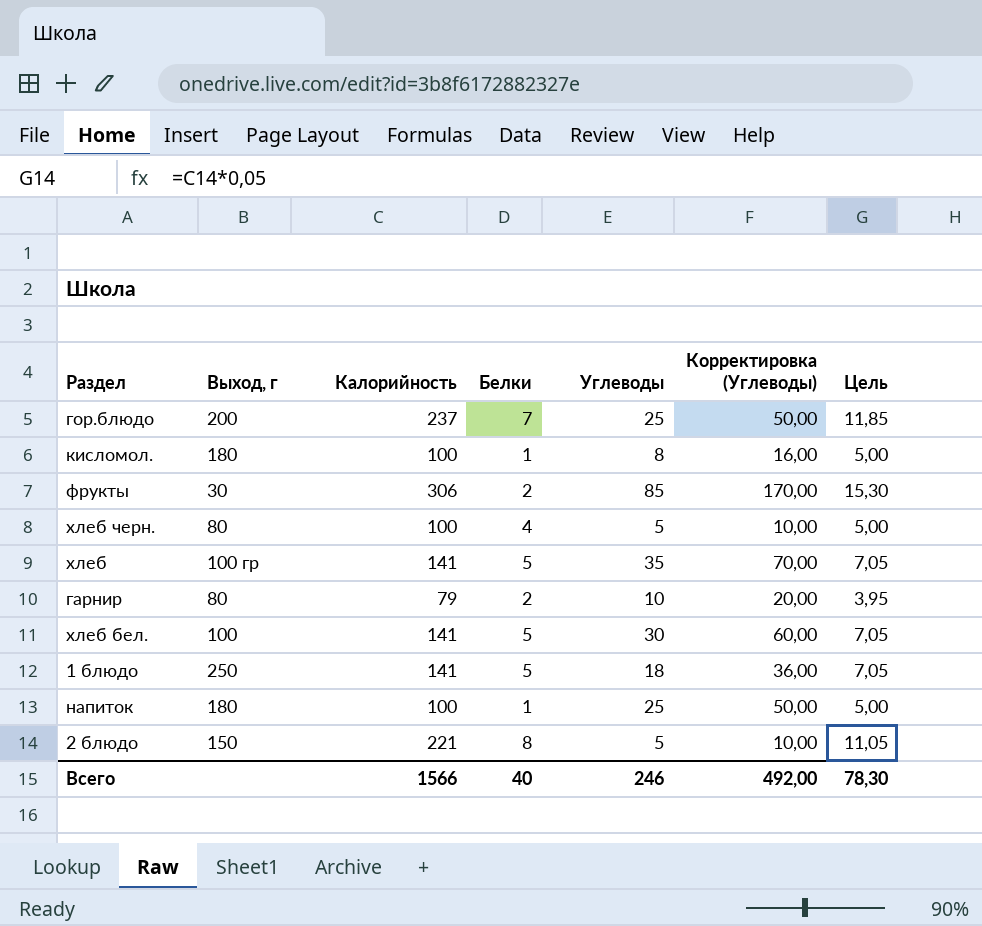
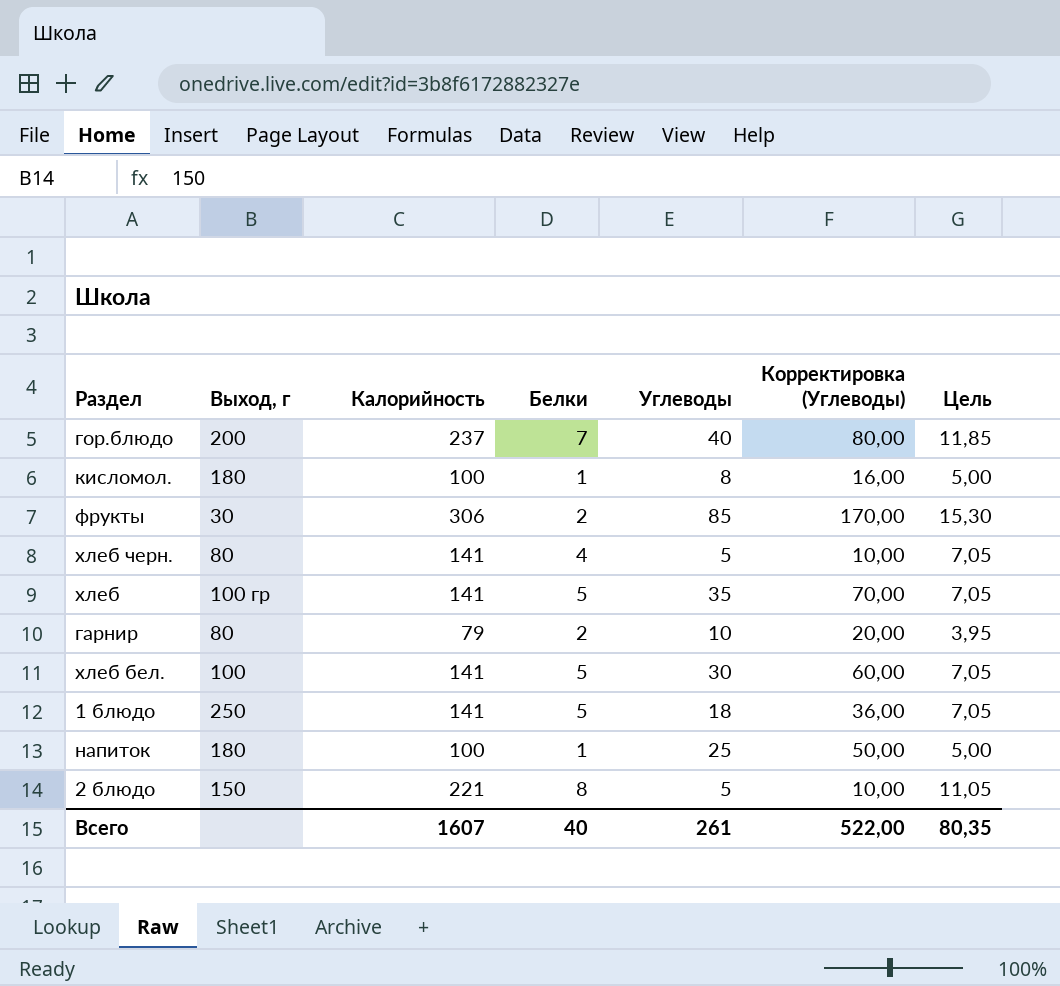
гор.блюдо | Углеводы: 25 -> 40
гор.блюдо | Корректировка (Углеводы): 50,00 -> 80,00
хлеб черн. | Калорийность: 100 -> 141
хлеб черн. | Цель: 5,00 -> 7,05
Всего | Калорийность: 1566 -> 1607
Всего | Углеводы: 246 -> 261
Всего | Корректировка (Углеводы): 492,00 -> 522,00
Всего | Цель: 78,30 -> 80,35

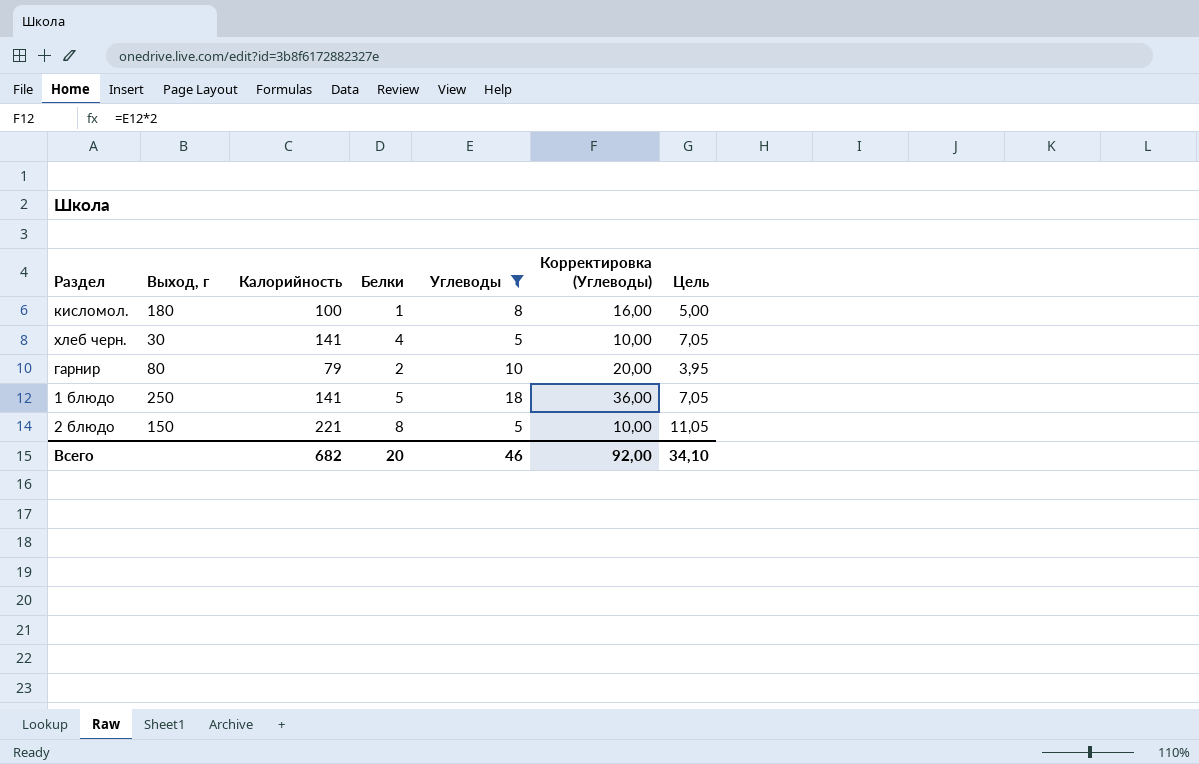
filter: none -> Углеводы <= 18
хлеб черн. | Выход, г: 80 -> 30
Всего | Калорийность: 1607 -> 682
Всего | Белки: 40 -> 20
Всего | Углеводы: 261 -> 46
Всего | Корректировка (Углеводы): 522,00 -> 92,00
Всего | Цель: 80,35 -> 34,10

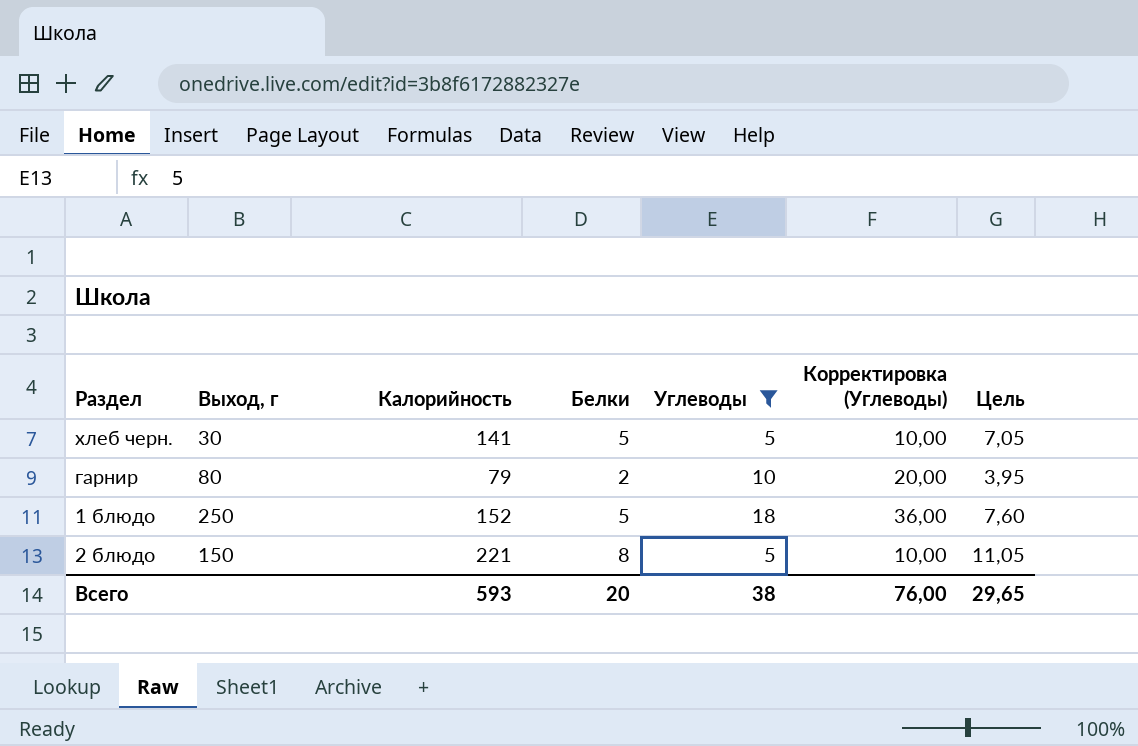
row кисломол.: 180 | 100 | 1 | 8 | 16,00 | 5,00 -> none
хлеб черн. | Белки: 4 -> 5
1 блюдо | Калорийность: 141 -> 152
1 блюдо | Цель: 7,05 -> 7,60
Всего | Калорийность: 682 -> 593
Всего | Углеводы: 46 -> 38
Всего | Корректировка (Углеводы): 92,00 -> 76,00
Всего | Цель: 34,10 -> 29,65

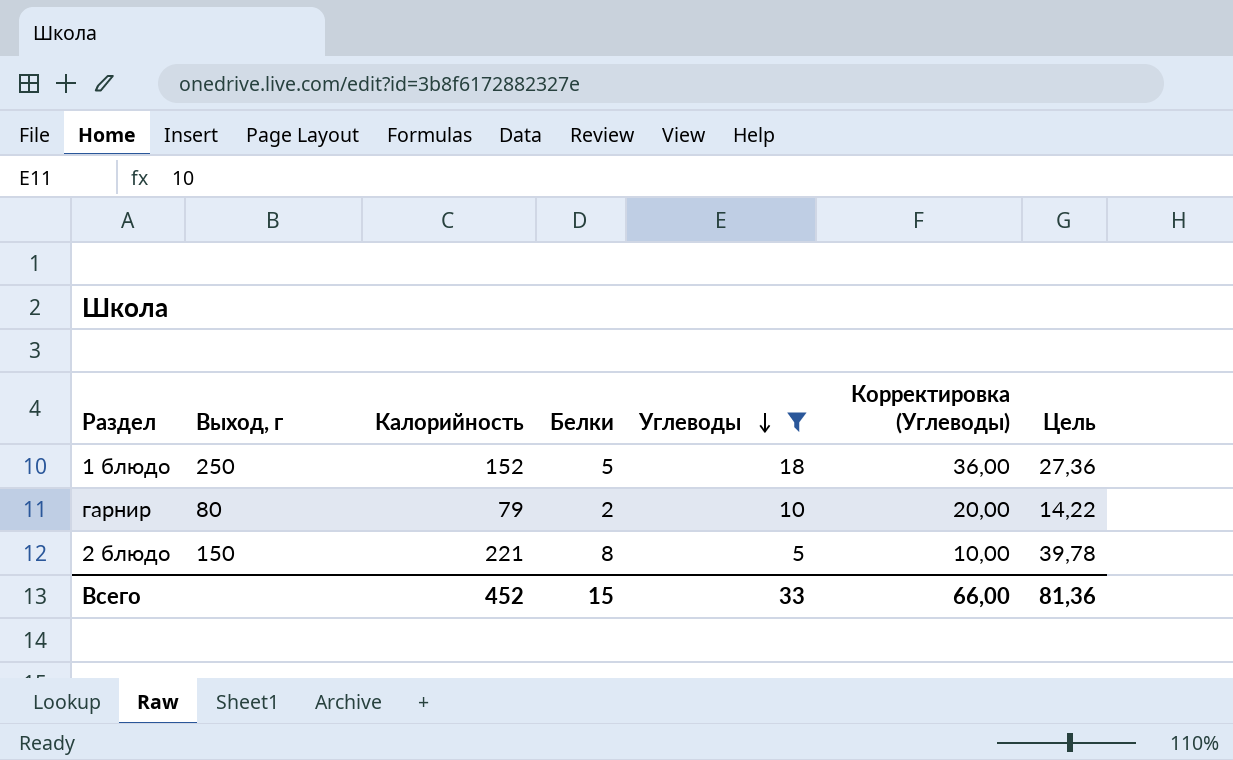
row order: none -> Углеводы descending
column Цель | formula: [Калорийность] * 0,05 -> [Калорийность] * 0,18
row хлеб черн.: 30 | 141 | 5 | 5 | 10,00 | 7,05 -> none
Всего | Калорийность: 593 -> 452
Всего | Белки: 20 -> 15
Всего | Углеводы: 38 -> 33
Всего | Корректировка (Углеводы): 76,00 -> 66,00
Всего | Цель: 29,65 -> 81,36

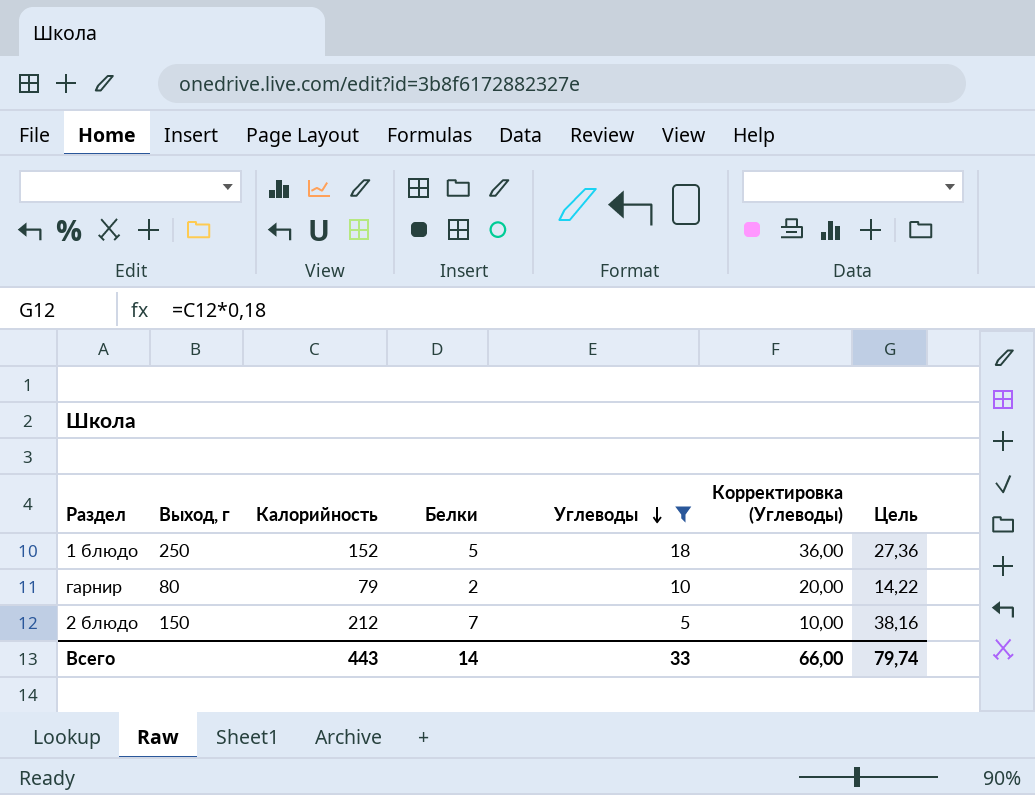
2 блюдо | Калорийность: 221 -> 212
2 блюдо | Белки: 8 -> 7
2 блюдо | Цель: 39,78 -> 38,16
Всего | Калорийность: 452 -> 443
Всего | Белки: 15 -> 14
Всего | Цель: 81,36 -> 79,74

